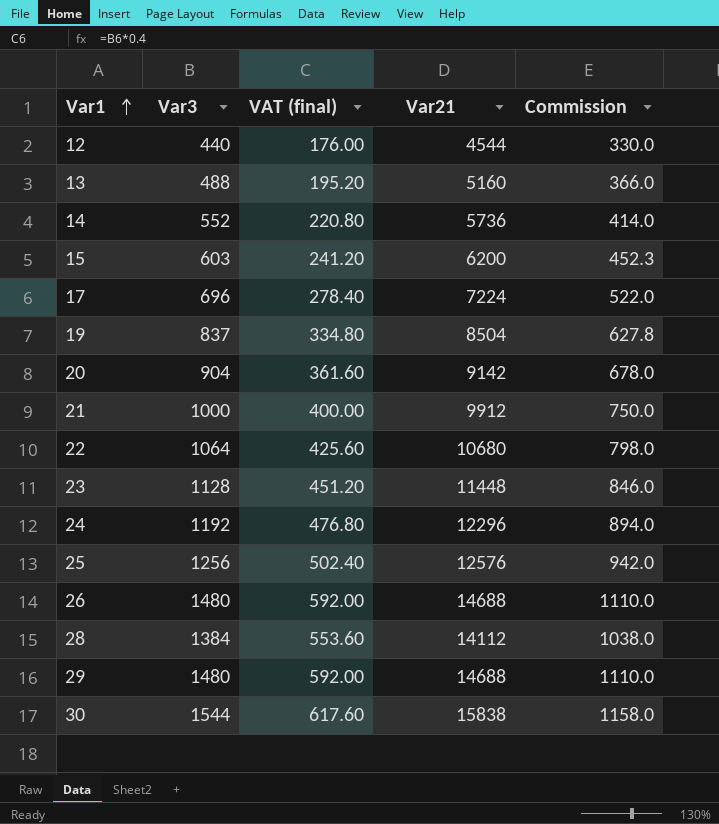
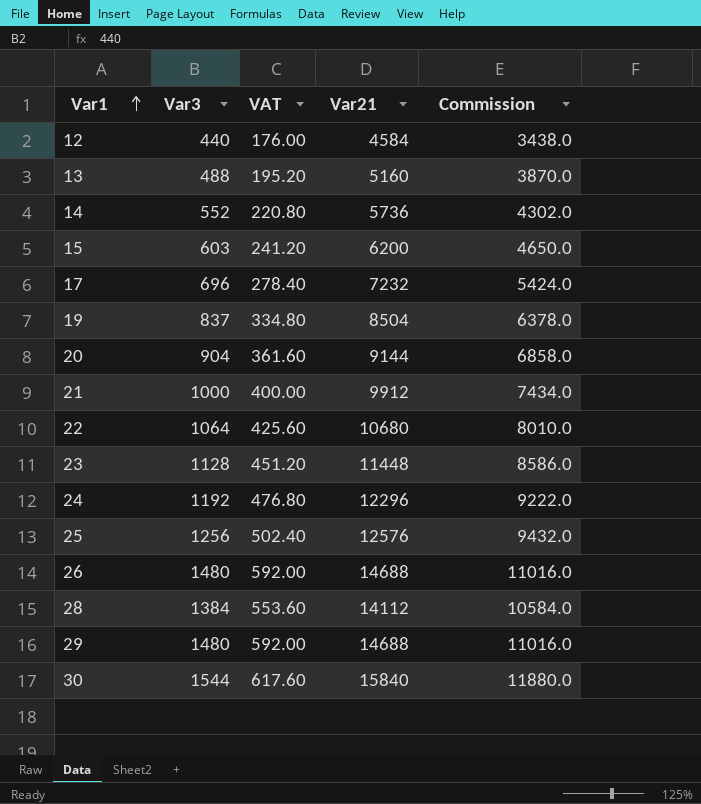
column name: VAT (final) -> VAT
column Commission | formula: [Var3] * 0.75 -> [Var21] * 0.75
12 | Var21: 4544 -> 4584
17 | Var21: 7224 -> 7232
20 | Var21: 9142 -> 9144
30 | Var21: 15838 -> 15840

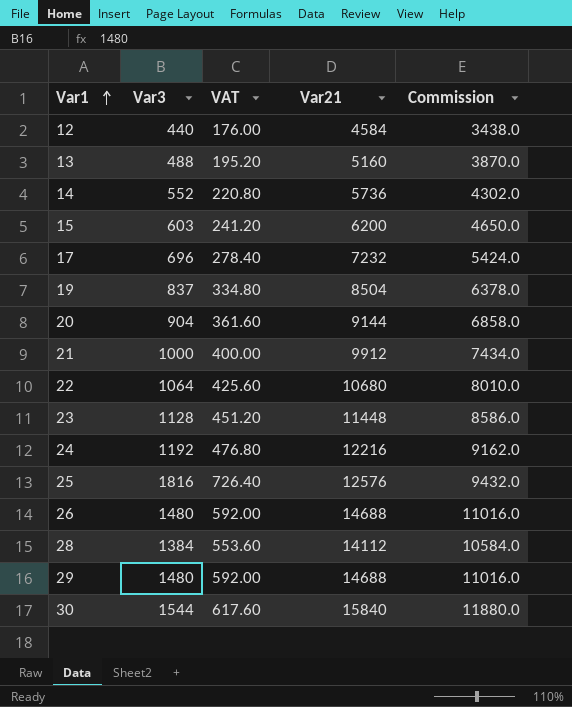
24 | Var21: 12296 -> 12216
24 | Commission: 9222.0 -> 9162.0
25 | Var3: 1256 -> 1816
25 | VAT: 502.40 -> 726.40

